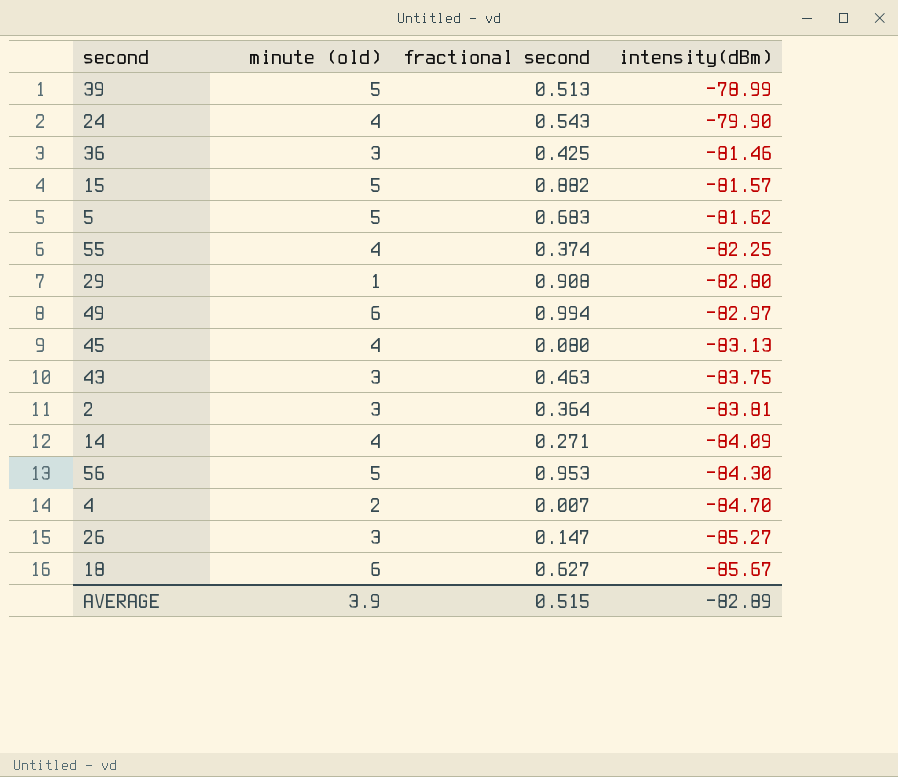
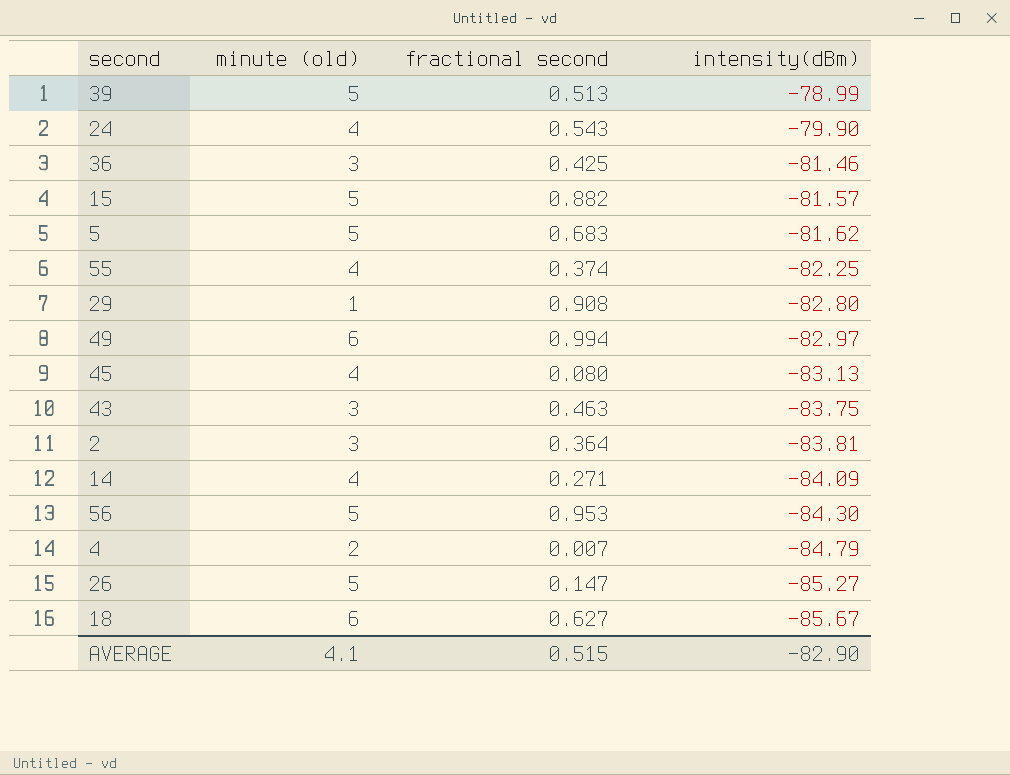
4 | intensity(dBm): -84.70 -> -84.79
26 | minute (old): 3 -> 5
AVERAGE | minute (old): 3.9 -> 4.1
AVERAGE | intensity(dBm): -82.89 -> -82.90

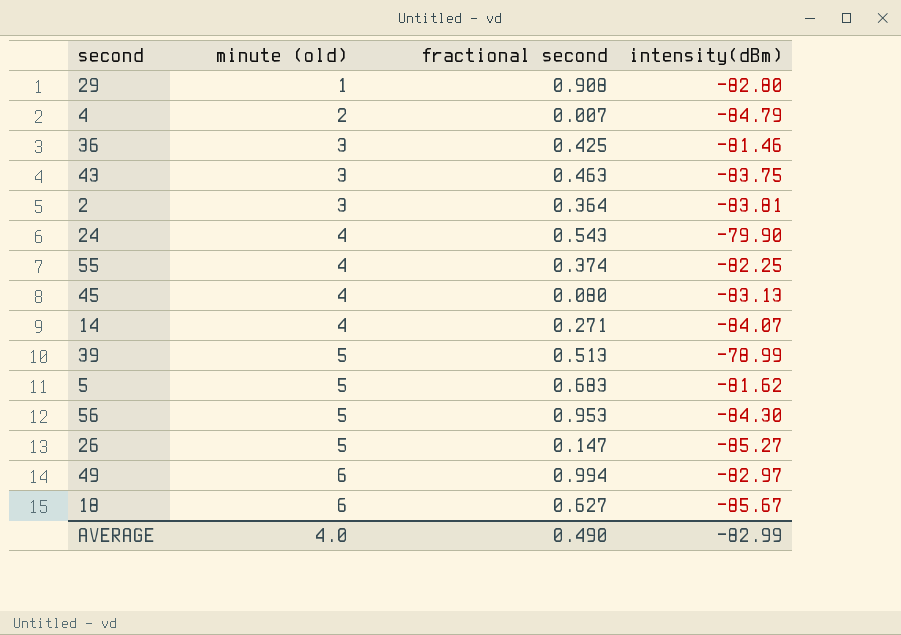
row order: intensity(dBm) descending -> minute (old) ascending
row 15: 5 | 0.882 | -81.57 -> none
14 | intensity(dBm): -84.09 -> -84.07
AVERAGE | minute (old): 4.1 -> 4.0
AVERAGE | fractional second: 0.515 -> 0.490
AVERAGE | intensity(dBm): -82.90 -> -82.99

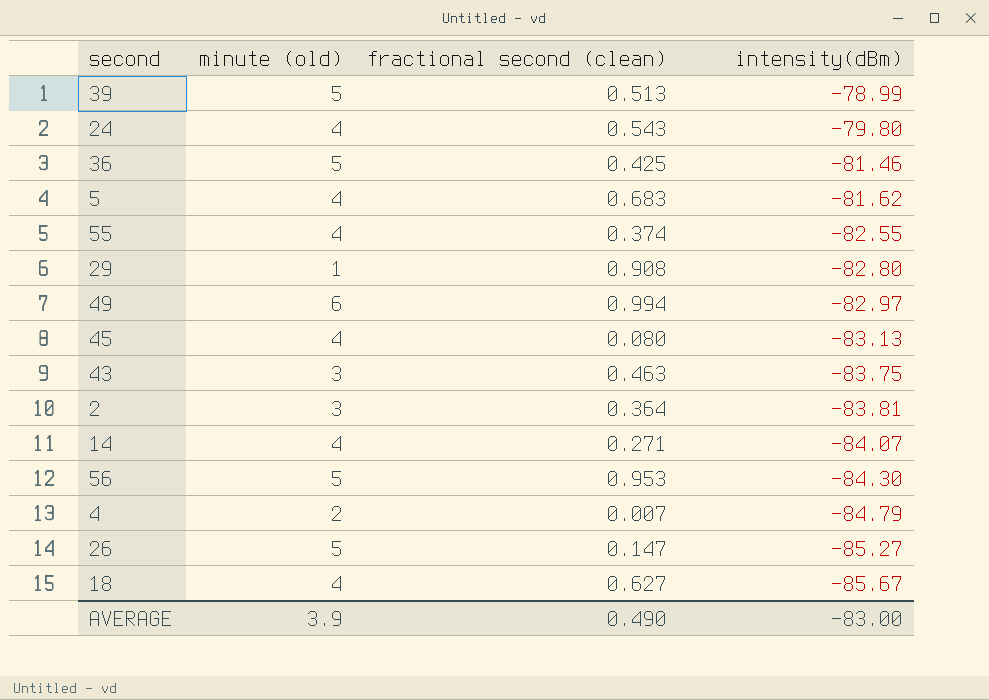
row order: minute (old) ascending -> intensity(dBm) descending
column name: fractional second -> fractional second (clean)
24 | intensity(dBm): -79.90 -> -79.80
36 | minute (old): 3 -> 5
5 | minute (old): 5 -> 4
55 | intensity(dBm): -82.25 -> -82.55
18 | minute (old): 6 -> 4
AVERAGE | minute (old): 4.0 -> 3.9
AVERAGE | intensity(dBm): -82.99 -> -83.00

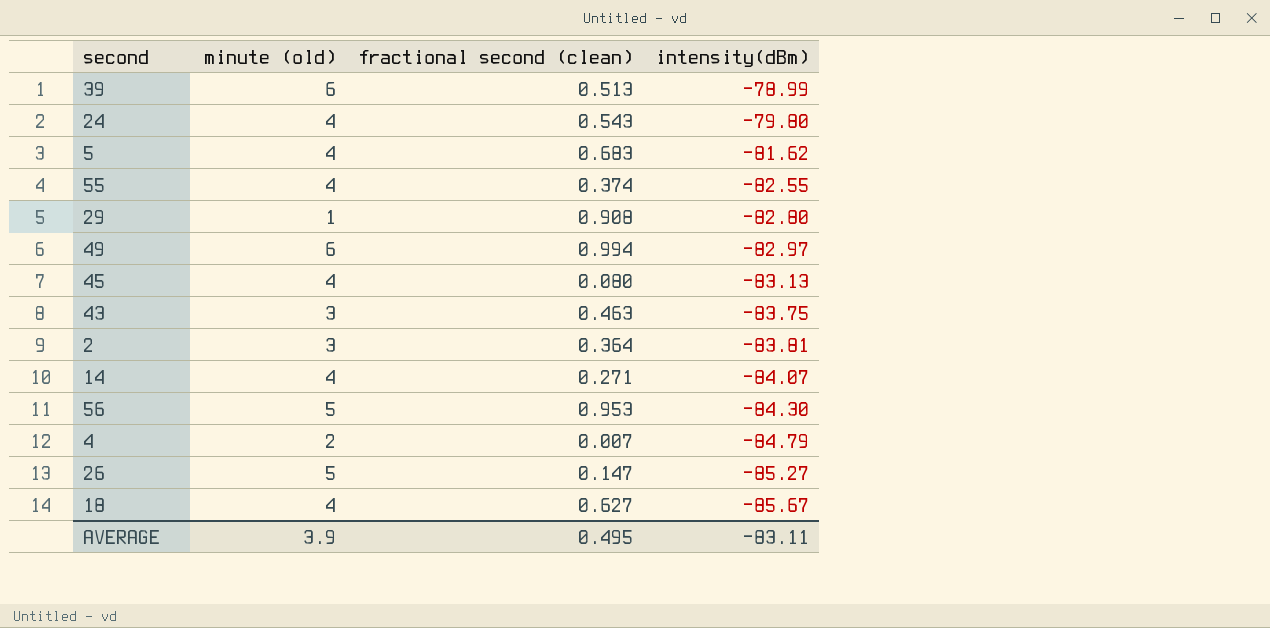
row 36: 5 | 0.425 | -81.46 -> none
39 | minute (old): 5 -> 6
AVERAGE | fractional second (clean): 0.490 -> 0.495
AVERAGE | intensity(dBm): -83.00 -> -83.11

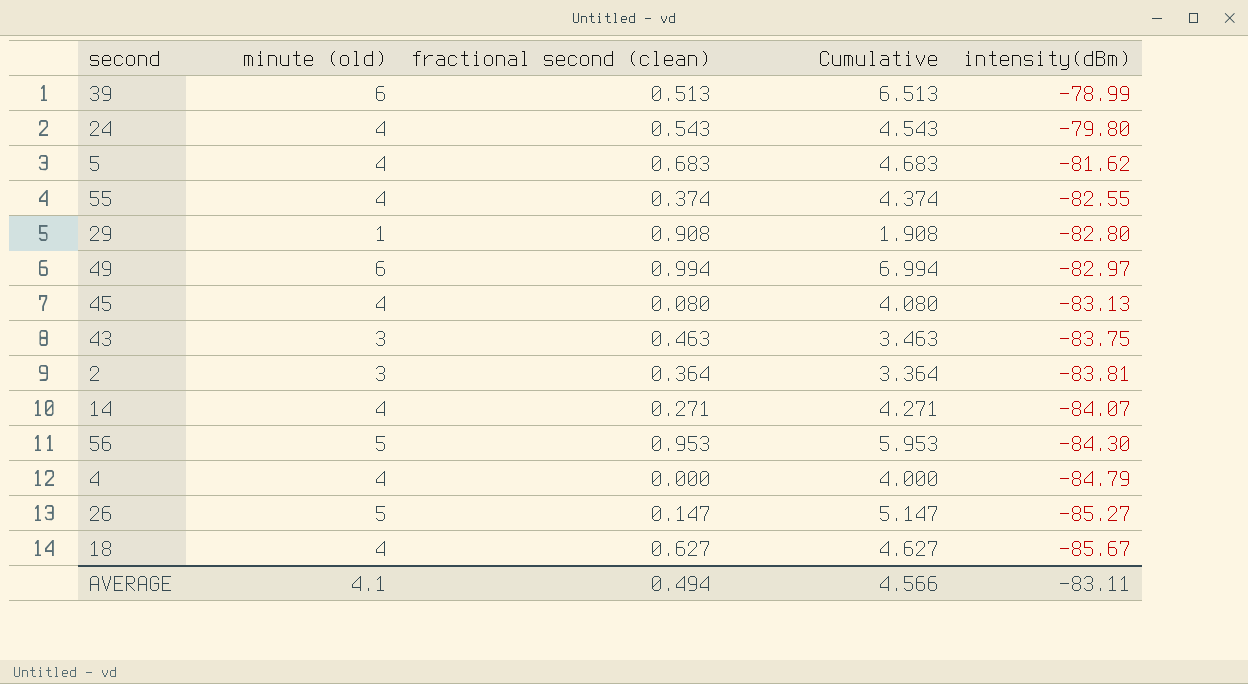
column Cumulative | formula: none -> [minute (old)] + [fractional second (clean)]
4 | minute (old): 2 -> 4
4 | fractional second (clean): 0.007 -> 0.000
AVERAGE | minute (old): 3.9 -> 4.1
AVERAGE | fractional second (clean): 0.495 -> 0.494

